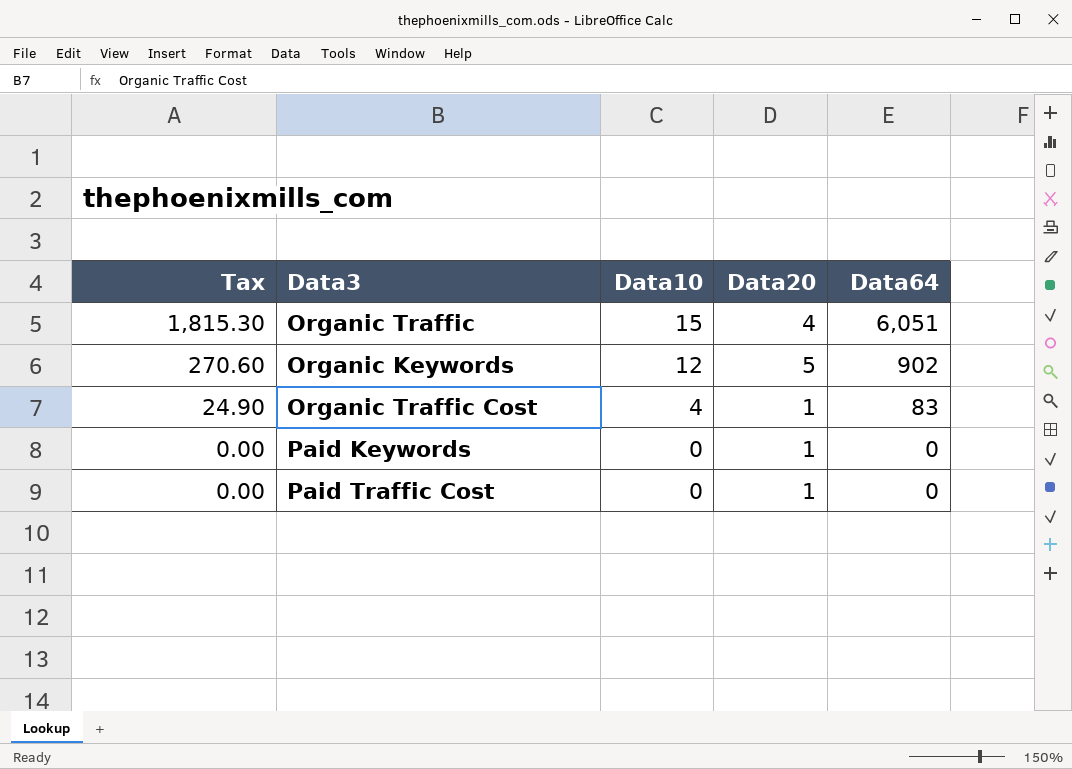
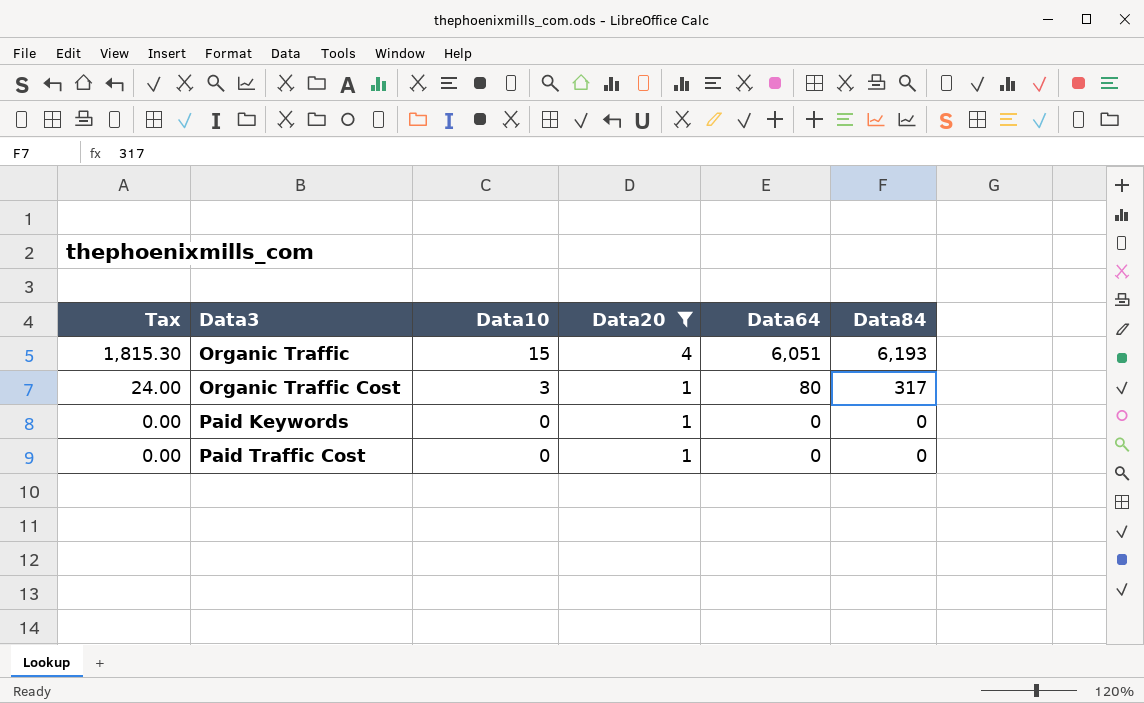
filter: none -> Data20 != 5
column Data84 | position: none -> 6
Organic Traffic Cost | Tax: 24.90 -> 24.00
Organic Traffic Cost | Data10: 4 -> 3
Organic Traffic Cost | Data64: 83 -> 80

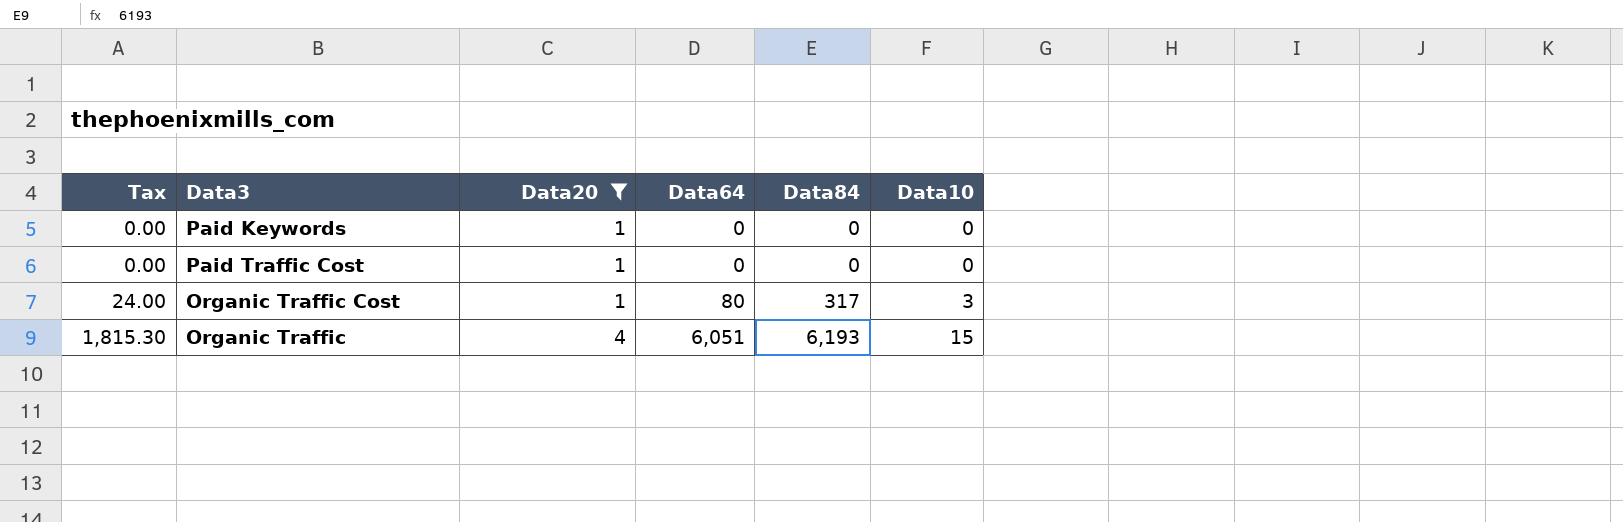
row order: Tax descending -> Tax ascending
column Data10 | position: 3 -> 6

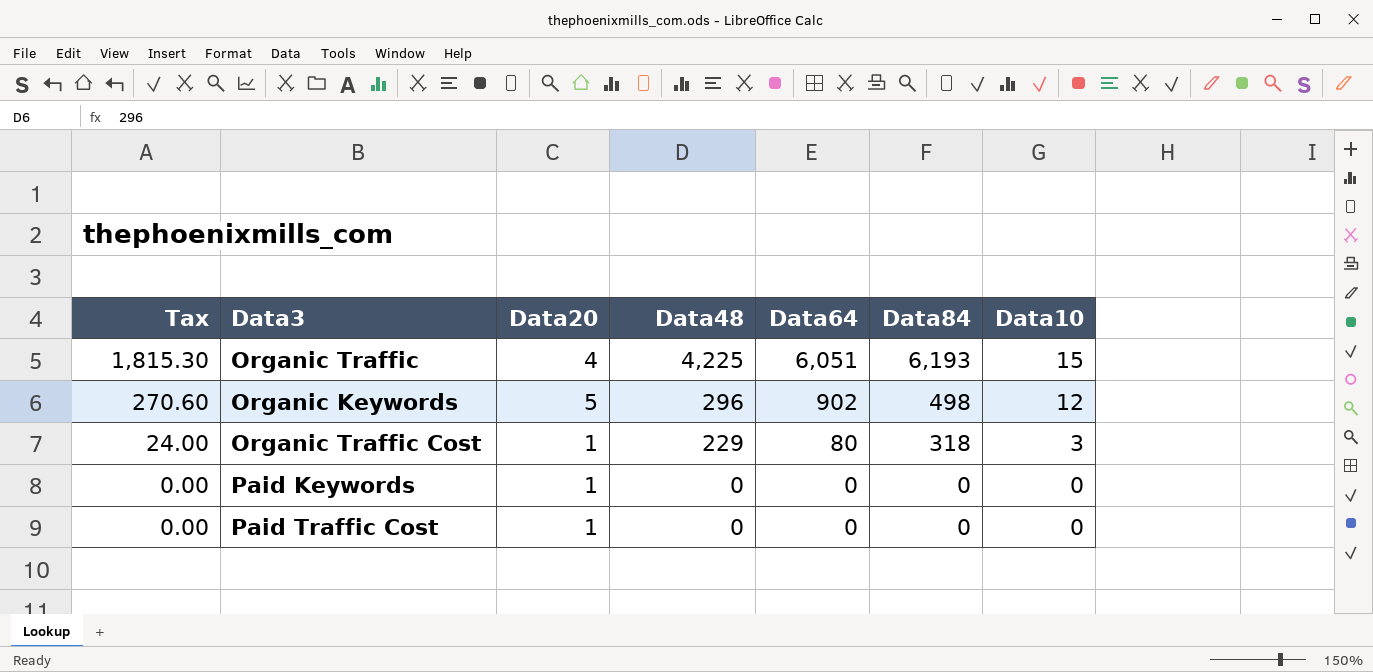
filter: Data20 != 5 -> none
row order: Tax ascending -> Tax descending
column Data48 | position: none -> 4
Organic Traffic Cost | Data84: 317 -> 318

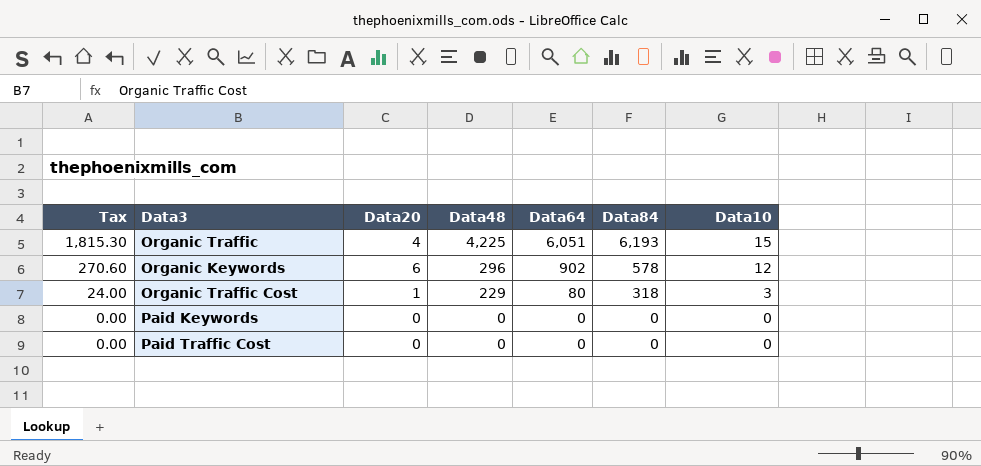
Organic Keywords | Data20: 5 -> 6
Organic Keywords | Data84: 498 -> 578
Paid Keywords | Data20: 1 -> 0
Paid Traffic Cost | Data20: 1 -> 0

